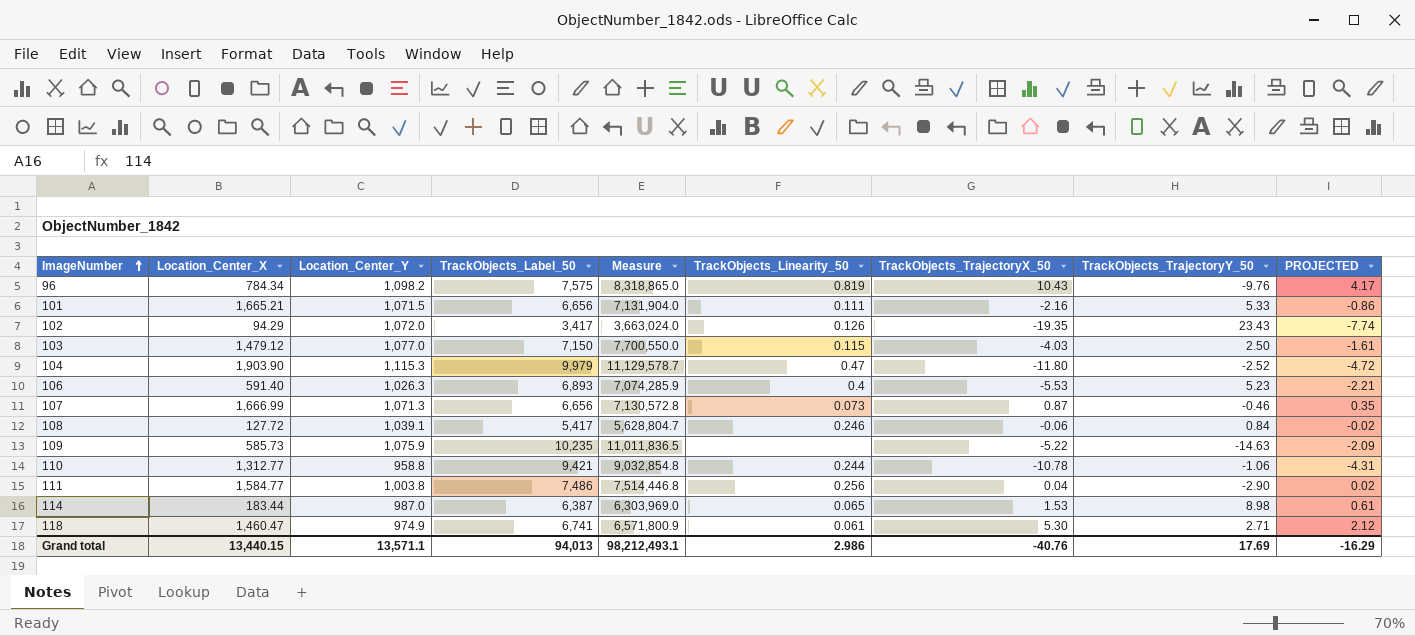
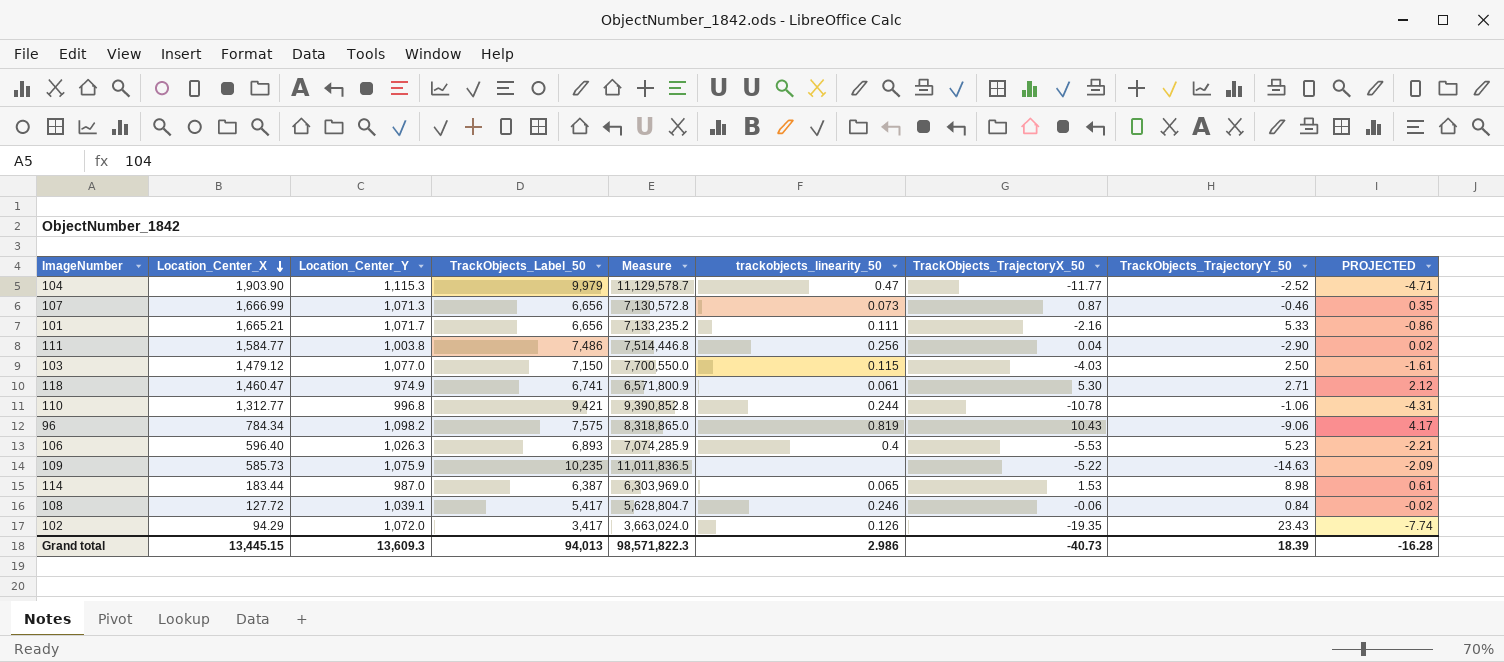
row order: ImageNumber ascending -> Location_Center_X descending
column name: TrackObjects_Linearity_50 -> trackobjects_linearity_50
104 | TrackObjects_TrajectoryX_50: -11.80 -> -11.77
104 | PROJECTED: -4.72 -> -4.71
101 | Location_Center_Y: 1,071.5 -> 1,071.7
101 | Measure: 7,131,904.0 -> 7,133,235.2
110 | Location_Center_Y: 958.8 -> 996.8
110 | Measure: 9,032,854.8 -> 9,390,852.8
96 | TrackObjects_TrajectoryY_50: -9.76 -> -9.06
106 | Location_Center_X: 591.40 -> 596.40
Grand total | Location_Center_X: 13,440.15 -> 13,445.15
Grand total | Location_Center_Y: 13,571.1 -> 13,609.3
Grand total | Measure: 98,212,493.1 -> 98,571,822.3
Grand total | TrackObjects_TrajectoryX_50: -40.76 -> -40.73
Grand total | TrackObjects_TrajectoryY_50: 17.69 -> 18.39
Grand total | PROJECTED: -16.29 -> -16.28

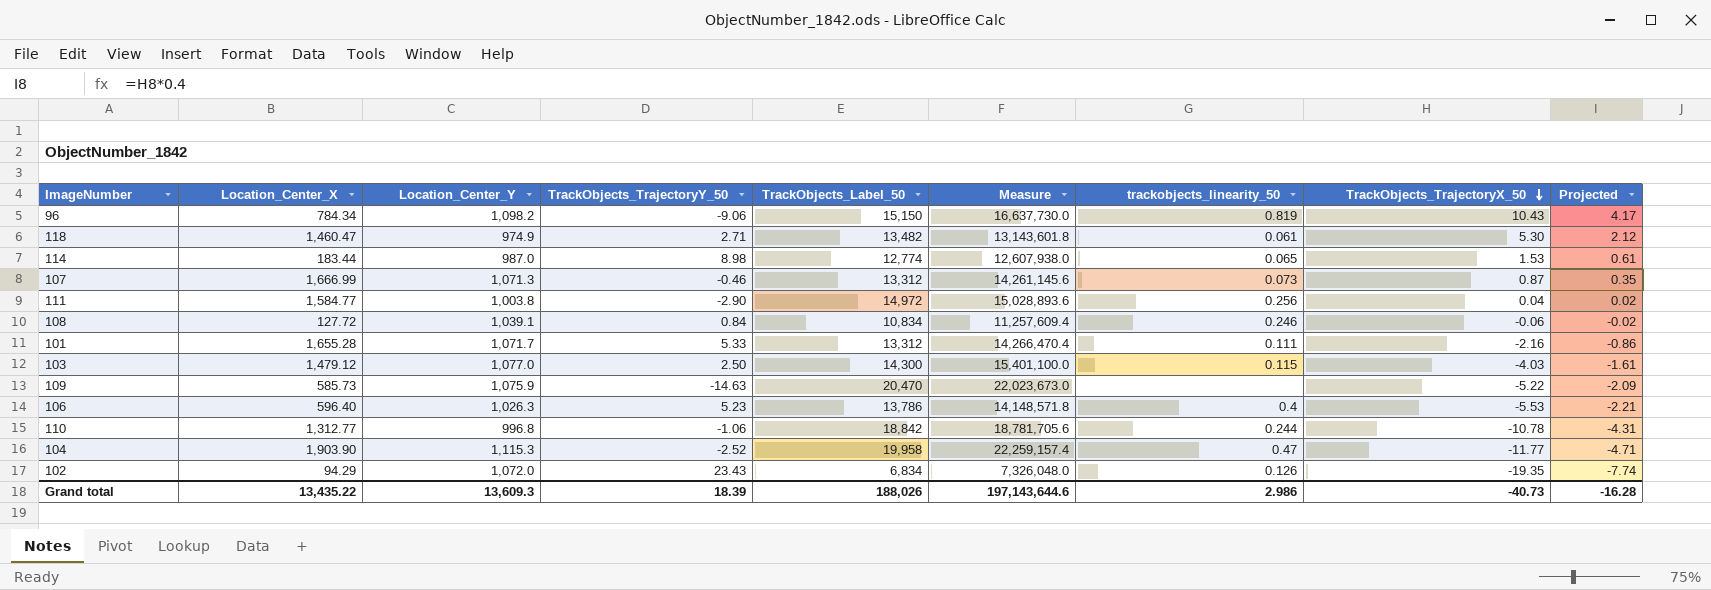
row order: Location_Center_X descending -> TrackObjects_TrajectoryX_50 descending
column TrackObjects_TrajectoryY_50 | position: 8 -> 4
column name: PROJECTED -> Projected
96 | TrackObjects_Label_50: 7,575 -> 15,150
96 | Measure: 8,318,865.0 -> 16,637,730.0
118 | TrackObjects_Label_50: 6,741 -> 13,482
118 | Measure: 6,571,800.9 -> 13,143,601.8
114 | TrackObjects_Label_50: 6,387 -> 12,774
114 | Measure: 6,303,969.0 -> 12,607,938.0
107 | TrackObjects_Label_50: 6,656 -> 13,312
107 | Measure: 7,130,572.8 -> 14,261,145.6
111 | TrackObjects_Label_50: 7,486 -> 14,972
111 | Measure: 7,514,446.8 -> 15,028,893.6
108 | TrackObjects_Label_50: 5,417 -> 10,834
108 | Measure: 5,628,804.7 -> 11,257,609.4
101 | Location_Center_X: 1,665.21 -> 1,655.28
101 | TrackObjects_Label_50: 6,656 -> 13,312
101 | Measure: 7,133,235.2 -> 14,266,470.4
103 | TrackObjects_Label_50: 7,150 -> 14,300
103 | Measure: 7,700,550.0 -> 15,401,100.0
109 | TrackObjects_Label_50: 10,235 -> 20,470
109 | Measure: 11,011,836.5 -> 22,023,673.0
106 | TrackObjects_Label_50: 6,893 -> 13,786
106 | Measure: 7,074,285.9 -> 14,148,571.8
110 | TrackObjects_Label_50: 9,421 -> 18,842
110 | Measure: 9,390,852.8 -> 18,781,705.6
104 | TrackObjects_Label_50: 9,979 -> 19,958
104 | Measure: 11,129,578.7 -> 22,259,157.4
102 | TrackObjects_Label_50: 3,417 -> 6,834
102 | Measure: 3,663,024.0 -> 7,326,048.0
Grand total | Location_Center_X: 13,445.15 -> 13,435.22
Grand total | TrackObjects_Label_50: 94,013 -> 188,026
Grand total | Measure: 98,571,822.3 -> 197,143,644.6

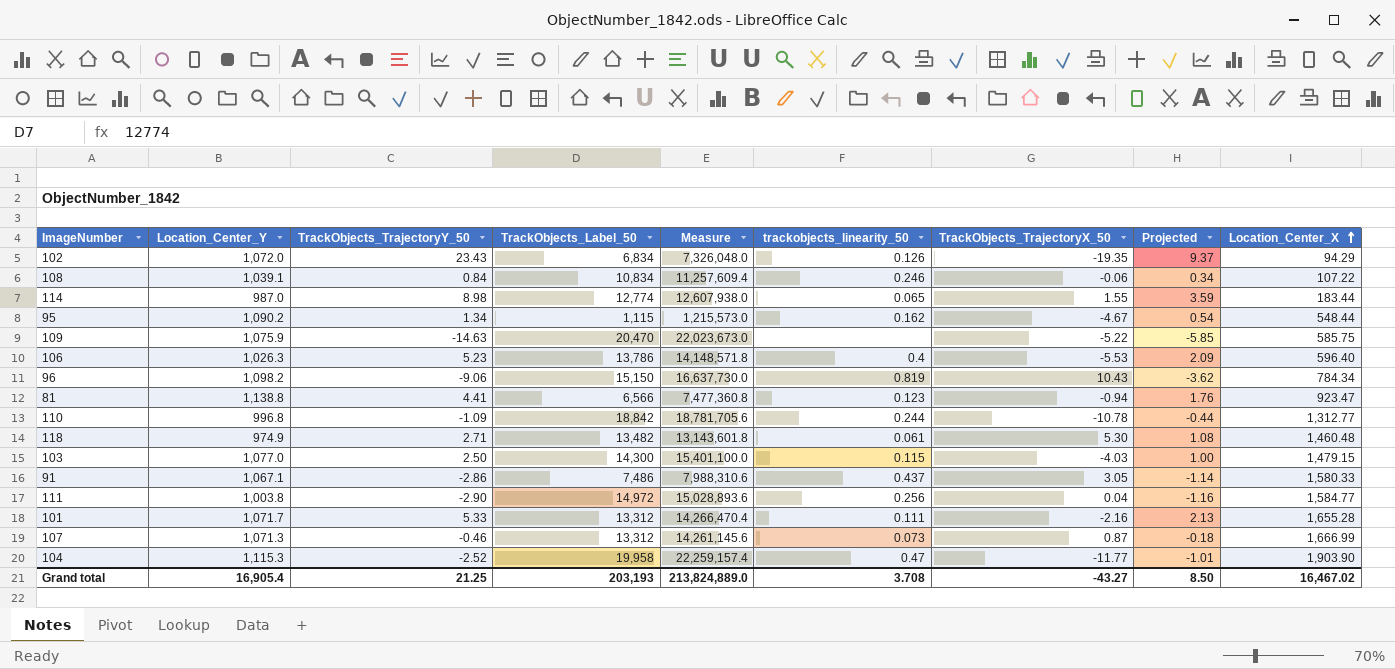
row order: TrackObjects_TrajectoryX_50 descending -> Location_Center_X ascending
column Projected | formula: [TrackObjects_TrajectoryX_50] * 0.4 -> [TrackObjects_TrajectoryY_50] * 0.4
column Location_Center_X | position: 2 -> 9
108 | Location_Center_X: 127.72 -> 107.22
114 | TrackObjects_TrajectoryX_50: 1.53 -> 1.55
row 95: none -> 1,090.2 | 1.34 | 1,115 | 1,215,573.0 | 0.162 | -4.67 | 0.54 | 548.44
109 | Location_Center_X: 585.73 -> 585.75
row 81: none -> 1,138.8 | 4.41 | 6,566 | 7,477,360.8 | 0.123 | -0.94 | 1.76 | 923.47
110 | TrackObjects_TrajectoryY_50: -1.06 -> -1.09
118 | Location_Center_X: 1,460.47 -> 1,460.48
103 | Location_Center_X: 1,479.12 -> 1,479.15
row 91: none -> 1,067.1 | -2.86 | 7,486 | 7,988,310.6 | 0.437 | 3.05 | -1.14 | 1,580.33
Grand total | Location_Center_Y: 13,609.3 -> 16,905.4
Grand total | TrackObjects_TrajectoryY_50: 18.39 -> 21.25
Grand total | TrackObjects_Label_50: 188,026 -> 203,193
Grand total | Measure: 197,143,644.6 -> 213,824,889.0
Grand total | trackobjects_linearity_50: 2.986 -> 3.708
Grand total | TrackObjects_TrajectoryX_50: -40.73 -> -43.27
Grand total | Projected: -16.28 -> 8.50
Grand total | Location_Center_X: 13,435.22 -> 16,467.02

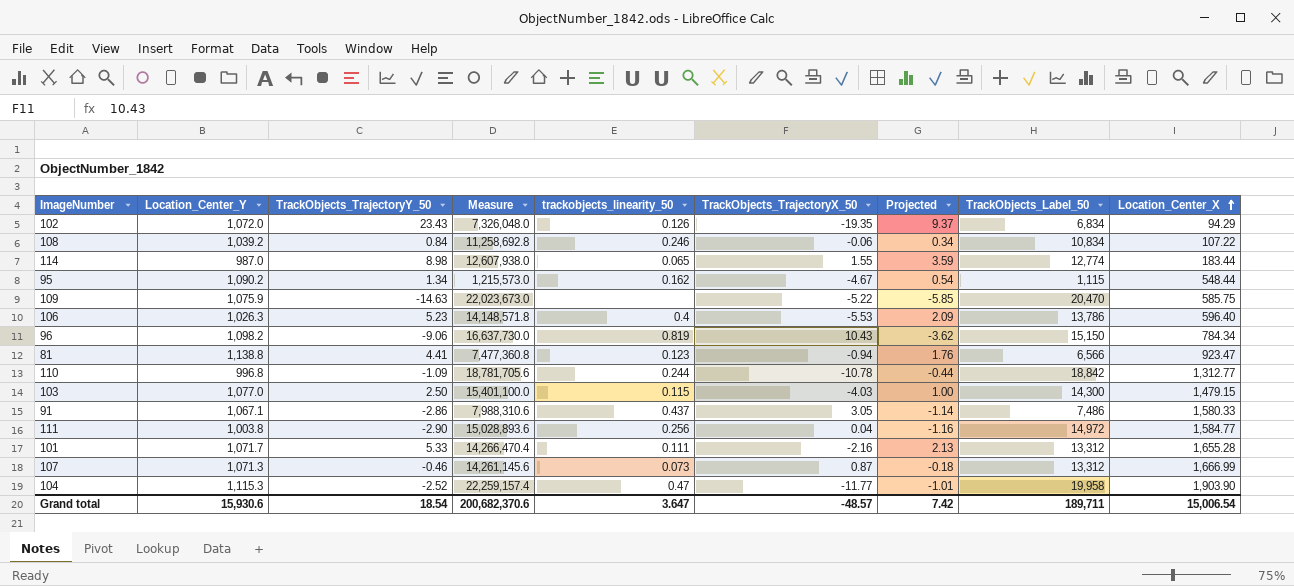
column TrackObjects_Label_50 | position: 4 -> 8
row 118: 974.9 | 2.71 | 13,482 | 13,143,601.8 | 0.061 | 5.30 | 1.08 | 1,460.48 -> none
108 | Location_Center_Y: 1,039.1 -> 1,039.2
108 | Measure: 11,257,609.4 -> 11,258,692.8
Grand total | Location_Center_Y: 16,905.4 -> 15,930.6
Grand total | TrackObjects_TrajectoryY_50: 21.25 -> 18.54
Grand total | Measure: 213,824,889.0 -> 200,682,370.6
Grand total | trackobjects_linearity_50: 3.708 -> 3.647
Grand total | TrackObjects_TrajectoryX_50: -43.27 -> -48.57
Grand total | Projected: 8.50 -> 7.42
Grand total | TrackObjects_Label_50: 203,193 -> 189,711
Grand total | Location_Center_X: 16,467.02 -> 15,006.54

